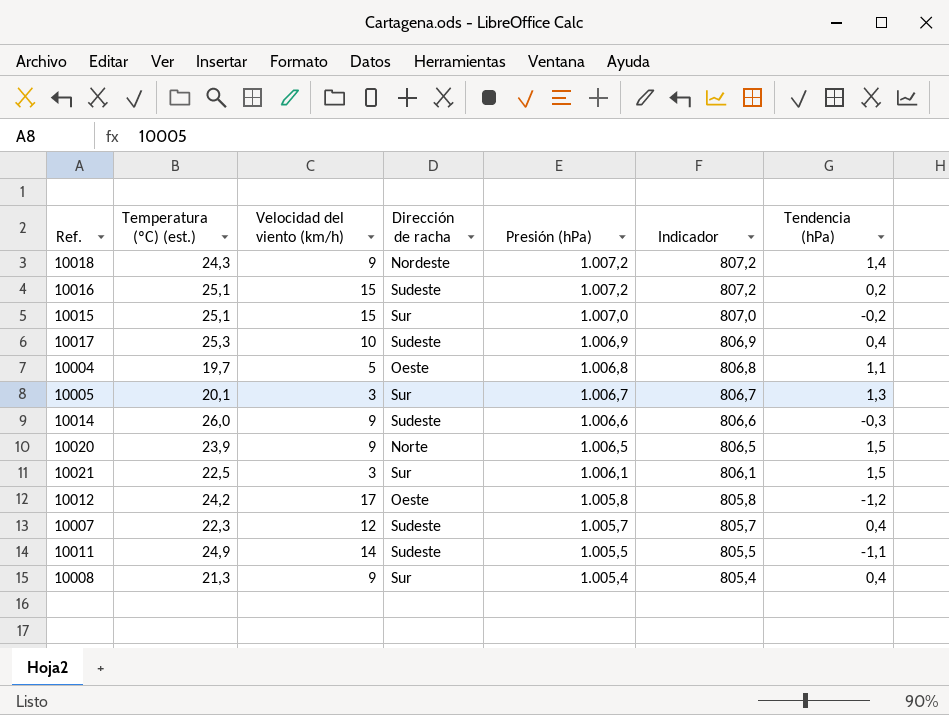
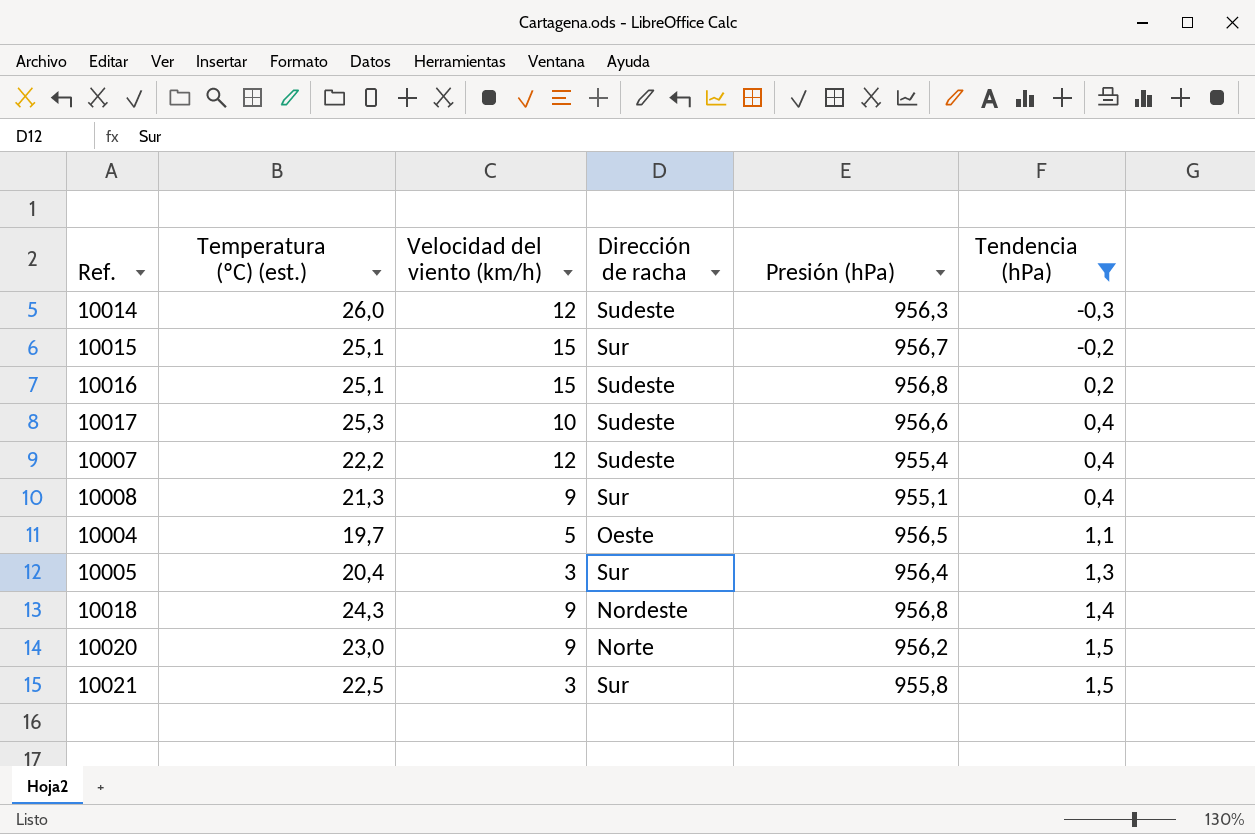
filter: none -> Tendencia (hPa) >= -0,3
row order: Presión (hPa) descending -> Tendencia (hPa) ascending
column Indicador | formula: [Presión (hPa)] - 200 -> none
10014 | Velocidad del viento (km/h): 9 -> 12
10014 | Presión (hPa): 1.006,6 -> 956,3
10015 | Presión (hPa): 1.007,0 -> 956,7
10016 | Presión (hPa): 1.007,2 -> 956,8
10017 | Presión (hPa): 1.006,9 -> 956,6
10007 | Temperatura (ºC) (est.): 22,3 -> 22,2
10007 | Presión (hPa): 1.005,7 -> 955,4
10008 | Presión (hPa): 1.005,4 -> 955,1
10004 | Presión (hPa): 1.006,8 -> 956,5
10005 | Temperatura (ºC) (est.): 20,1 -> 20,4
10005 | Presión (hPa): 1.006,7 -> 956,4
10018 | Presión (hPa): 1.007,2 -> 956,8
10020 | Temperatura (ºC) (est.): 23,9 -> 23,0
10020 | Presión (hPa): 1.006,5 -> 956,2
10021 | Presión (hPa): 1.006,1 -> 955,8

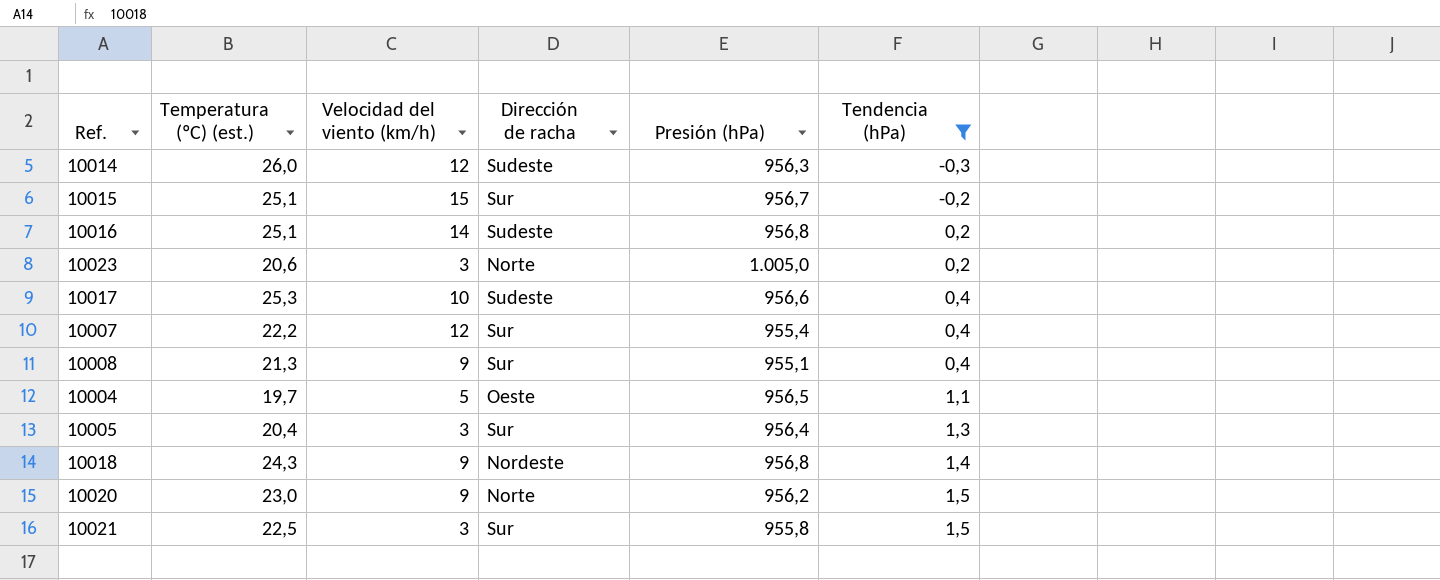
10016 | Velocidad del viento (km/h): 15 -> 14
row 10023: none -> 20,6 | 3 | Norte | 1.005,0 | 0,2
10007 | Dirección de racha: Sudeste -> Sur

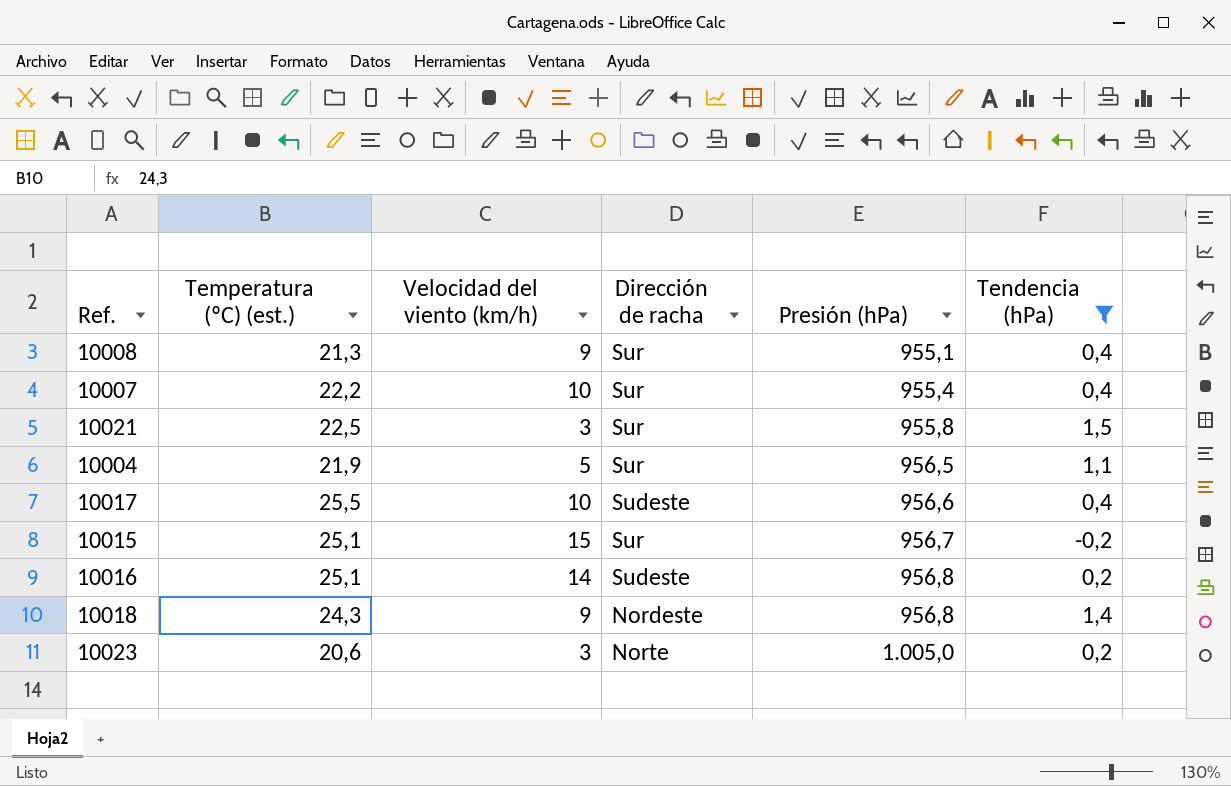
row order: Tendencia (hPa) ascending -> Presión (hPa) ascending
row 10014: 26,0 | 12 | Sudeste | 956,3 | -0,3 -> none
row 10005: 20,4 | 3 | Sur | 956,4 | 1,3 -> none
row 10020: 23,0 | 9 | Norte | 956,2 | 1,5 -> none
10007 | Velocidad del viento (km/h): 12 -> 10
10004 | Temperatura (ºC) (est.): 19,7 -> 21,9
10004 | Dirección de racha: Oeste -> Sur
10017 | Temperatura (ºC) (est.): 25,3 -> 25,5

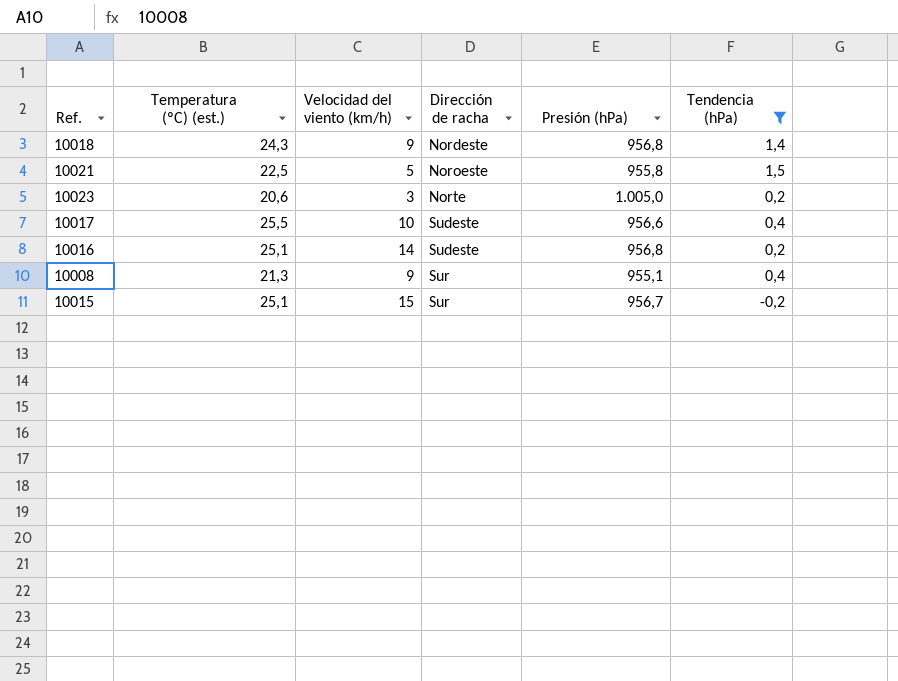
row order: Presión (hPa) ascending -> Dirección de racha ascending
row 10007: 22,2 | 10 | Sur | 955,4 | 0,4 -> none
row 10004: 21,9 | 5 | Sur | 956,5 | 1,1 -> none
10021 | Velocidad del viento (km/h): 3 -> 5
10021 | Dirección de racha: Sur -> Noroeste

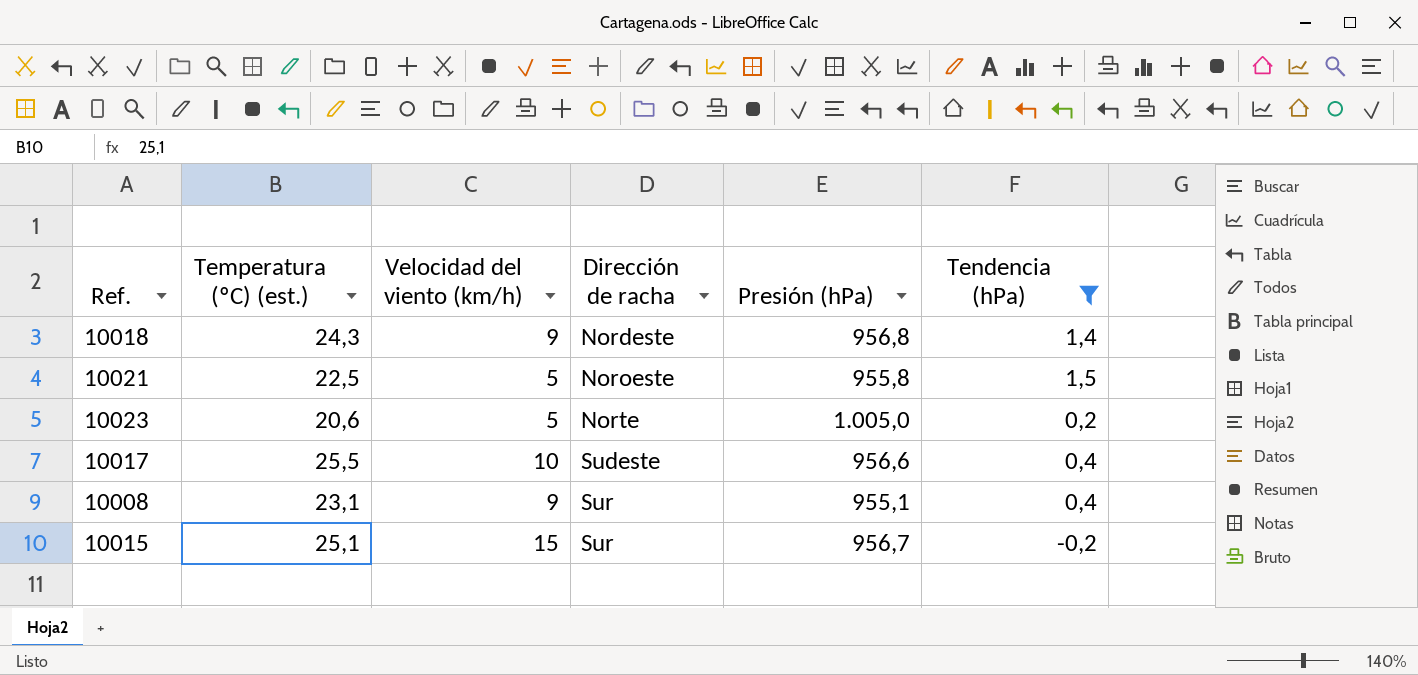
row 10016: 25,1 | 14 | Sudeste | 956,8 | 0,2 -> none
10023 | Velocidad del viento (km/h): 3 -> 5
10008 | Temperatura (ºC) (est.): 21,3 -> 23,1

